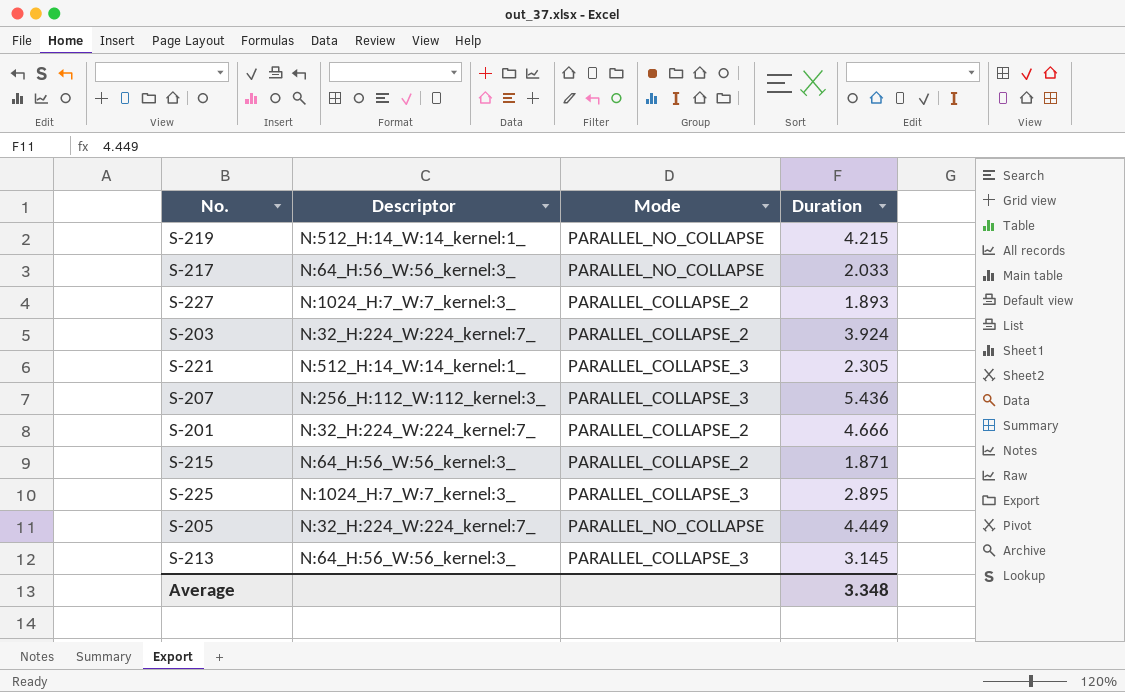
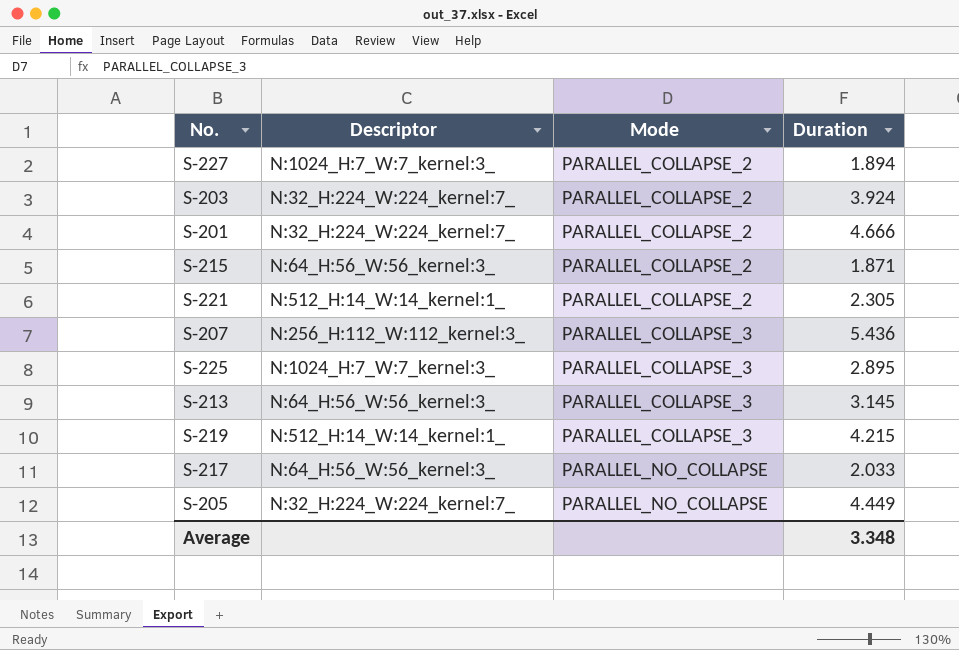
row order: none -> Mode ascending
S-227 | Duration: 1.893 -> 1.894
S-221 | Mode: PARALLEL_COLLAPSE_3 -> PARALLEL_COLLAPSE_2
S-219 | Mode: PARALLEL_NO_COLLAPSE -> PARALLEL_COLLAPSE_3

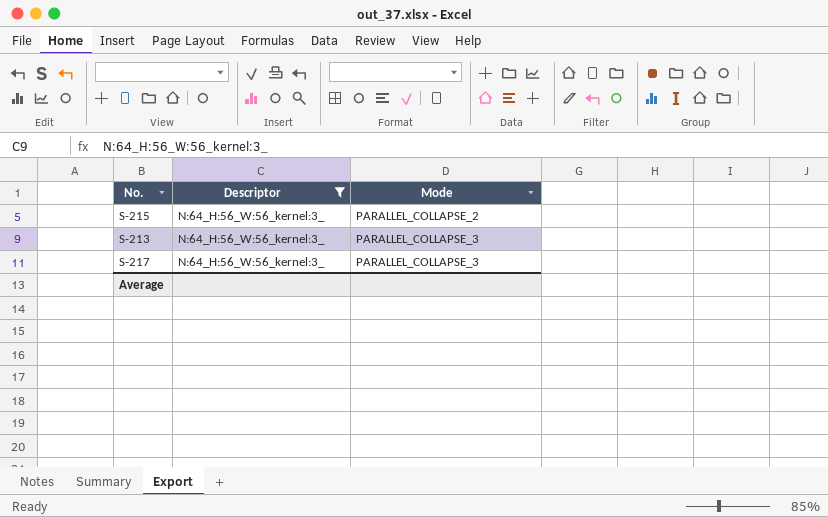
filter: none -> Descriptor = N:64_H:56_W:56_kernel:3_
column Duration | position: 4 -> none
S-217 | Mode: PARALLEL_NO_COLLAPSE -> PARALLEL_COLLAPSE_3

